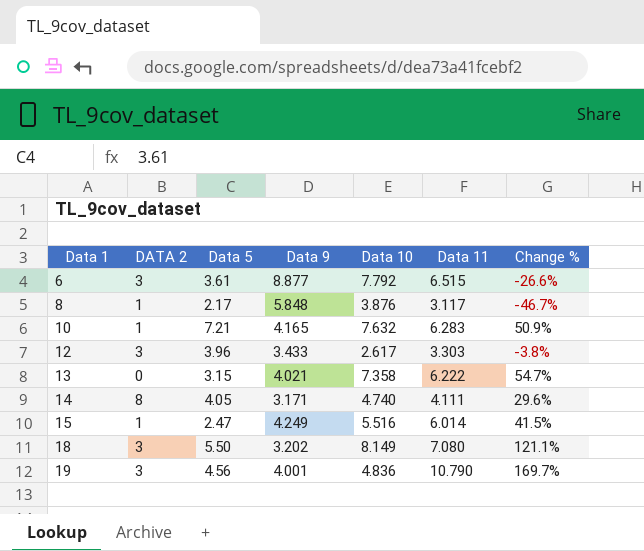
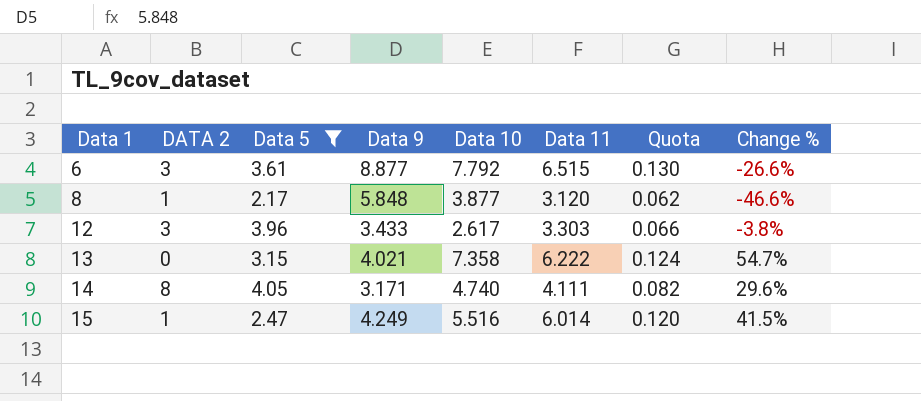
filter: none -> Data 5 <= 4.05
column Quota | formula: none -> [Data 11] * 0.02
8 | Data 10: 3.876 -> 3.877
8 | Data 11: 3.117 -> 3.120
8 | Change %: -46.7% -> -46.6%

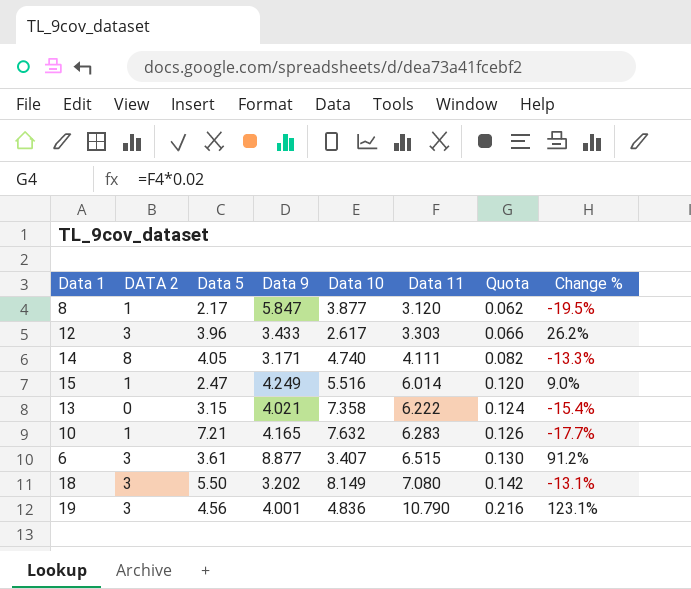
filter: Data 5 <= 4.05 -> none
row order: Data 1 ascending -> Data 11 ascending
column Change % | formula: ([Data 11] - [Data 9]) / [Data 9] -> ([Data 11] - [Data 10]) / [Data 10]
8 | Data 9: 5.848 -> 5.847
6 | Data 10: 7.792 -> 3.407

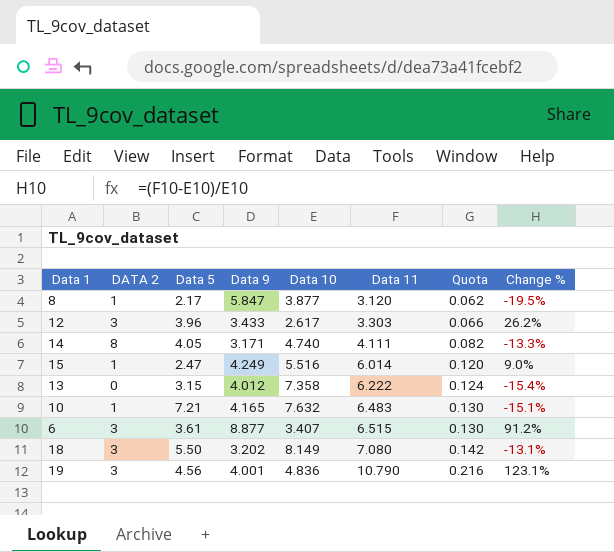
13 | Data 9: 4.021 -> 4.012
10 | Data 11: 6.283 -> 6.483
10 | Quota: 0.126 -> 0.130
10 | Change %: -17.7% -> -15.1%

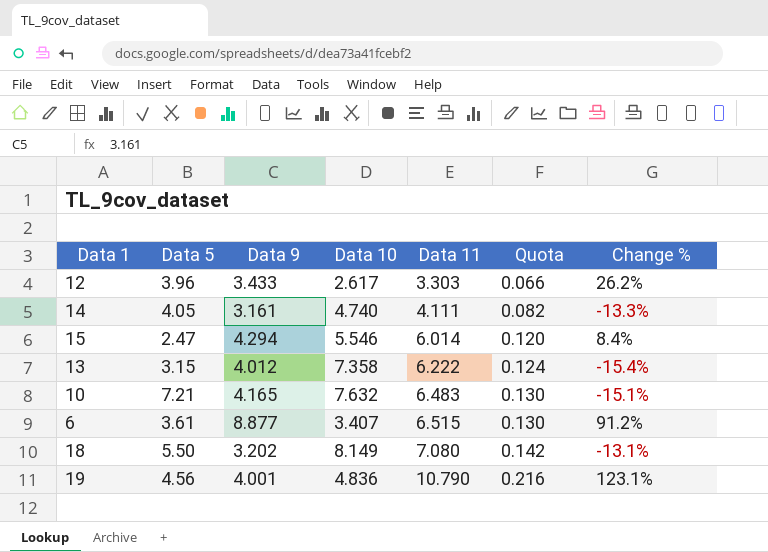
column DATA 2 | position: 2 -> none
row 8: 1 | 2.17 | 5.847 | 3.877 | 3.120 | 0.062 | -19.5% -> none
14 | Data 9: 3.171 -> 3.161
15 | Data 9: 4.249 -> 4.294
15 | Data 10: 5.516 -> 5.546
15 | Change %: 9.0% -> 8.4%

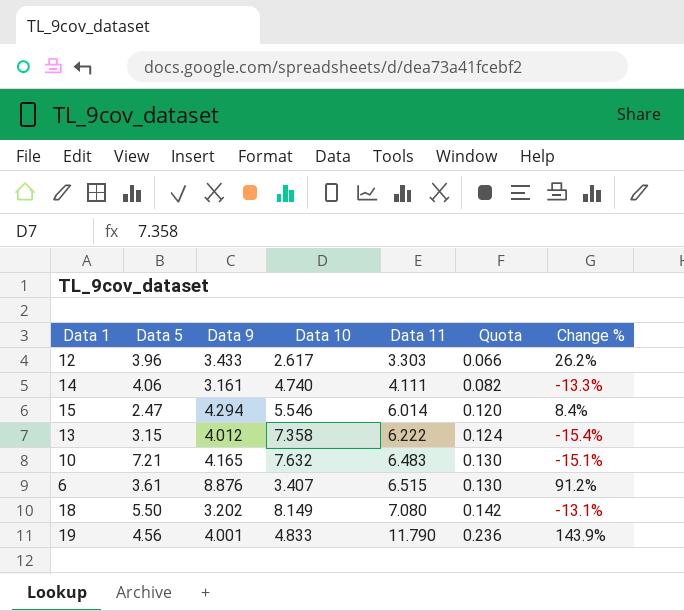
14 | Data 5: 4.05 -> 4.06
6 | Data 9: 8.877 -> 8.876
19 | Data 10: 4.836 -> 4.833
19 | Data 11: 10.790 -> 11.790
19 | Quota: 0.216 -> 0.236
19 | Change %: 123.1% -> 143.9%

